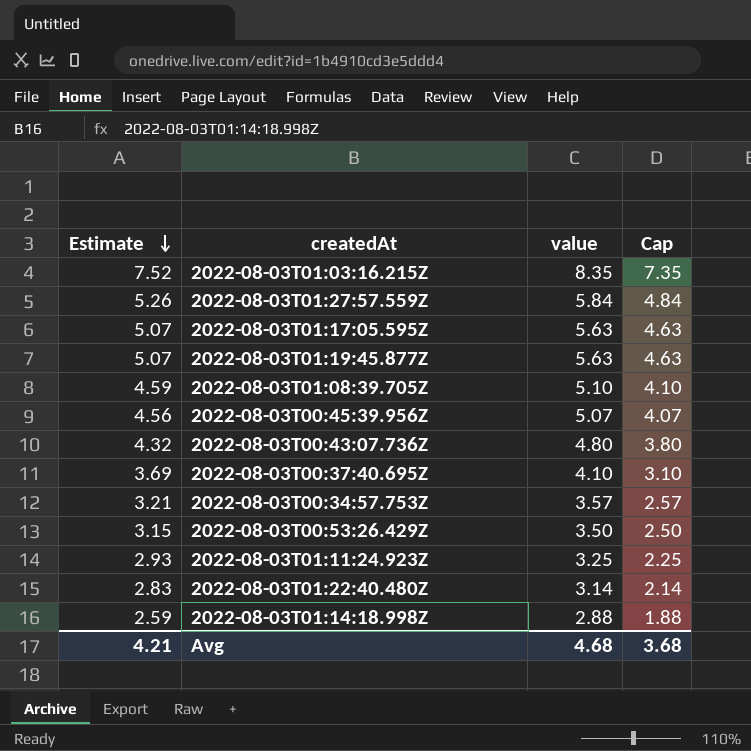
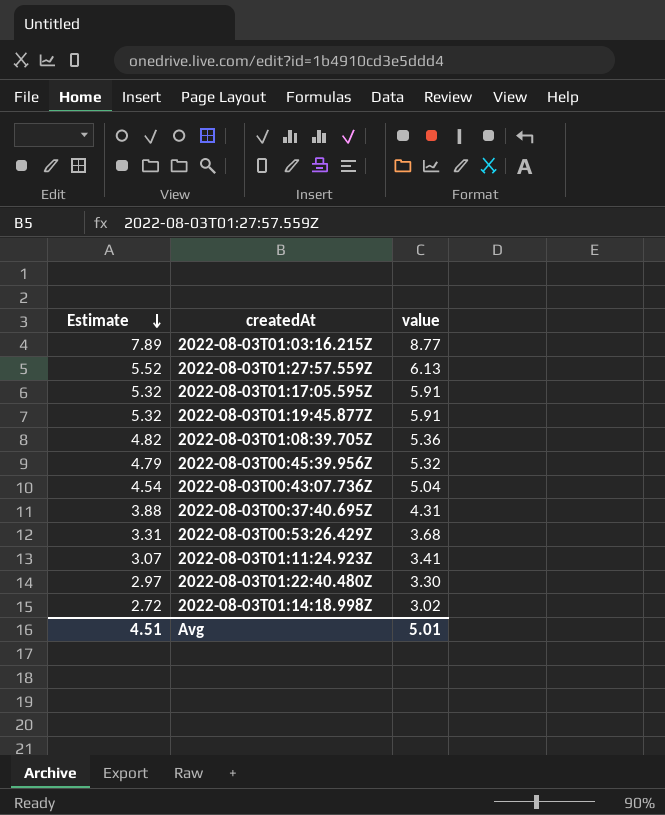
column Cap | formula: [value] - 1 -> none
row 2022-08-03T00:34:57.753Z: 3.21 | 3.57 | 2.57 -> none
2022-08-03T01:03:16.215Z | Estimate: 7.52 -> 7.89
2022-08-03T01:03:16.215Z | value: 8.35 -> 8.77
2022-08-03T01:27:57.559Z | Estimate: 5.26 -> 5.52
2022-08-03T01:27:57.559Z | value: 5.84 -> 6.13
2022-08-03T01:17:05.595Z | Estimate: 5.07 -> 5.32
2022-08-03T01:17:05.595Z | value: 5.63 -> 5.91
2022-08-03T01:19:45.877Z | Estimate: 5.07 -> 5.32
2022-08-03T01:19:45.877Z | value: 5.63 -> 5.91
2022-08-03T01:08:39.705Z | Estimate: 4.59 -> 4.82
2022-08-03T01:08:39.705Z | value: 5.10 -> 5.36
2022-08-03T00:45:39.956Z | Estimate: 4.56 -> 4.79
2022-08-03T00:45:39.956Z | value: 5.07 -> 5.32
2022-08-03T00:43:07.736Z | Estimate: 4.32 -> 4.54
2022-08-03T00:43:07.736Z | value: 4.80 -> 5.04
2022-08-03T00:37:40.695Z | Estimate: 3.69 -> 3.88
2022-08-03T00:37:40.695Z | value: 4.10 -> 4.31
2022-08-03T00:53:26.429Z | Estimate: 3.15 -> 3.31
2022-08-03T00:53:26.429Z | value: 3.50 -> 3.68
2022-08-03T01:11:24.923Z | Estimate: 2.93 -> 3.07
2022-08-03T01:11:24.923Z | value: 3.25 -> 3.41
2022-08-03T01:22:40.480Z | Estimate: 2.83 -> 2.97
2022-08-03T01:22:40.480Z | value: 3.14 -> 3.30
2022-08-03T01:14:18.998Z | Estimate: 2.59 -> 2.72
2022-08-03T01:14:18.998Z | value: 2.88 -> 3.02
Avg | Estimate: 4.21 -> 4.51
Avg | value: 4.68 -> 5.01

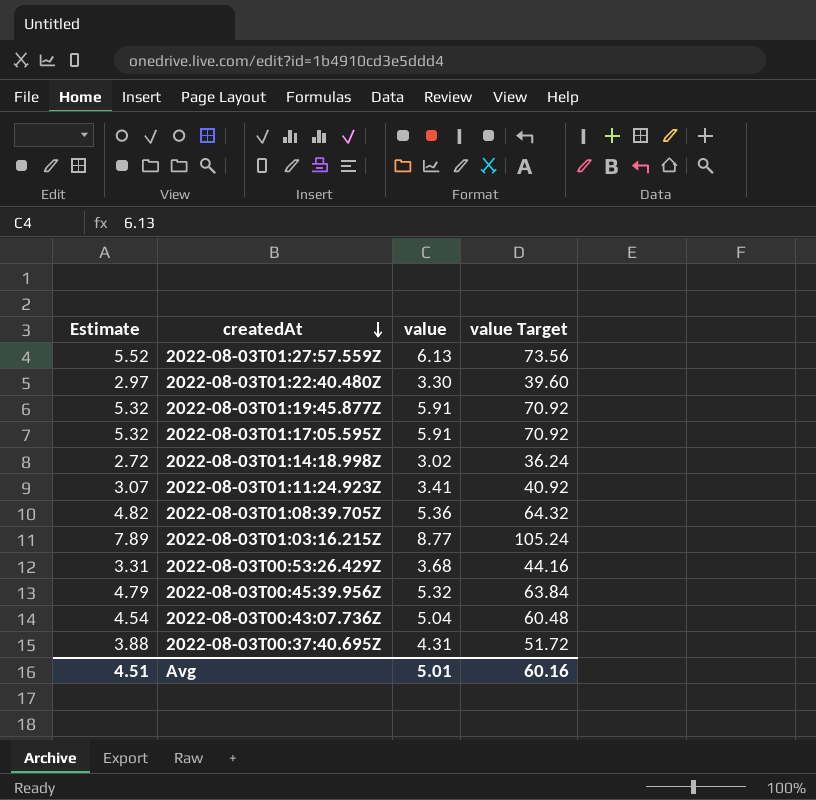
row order: Estimate descending -> createdAt descending
column value Target | formula: none -> [value] * 12

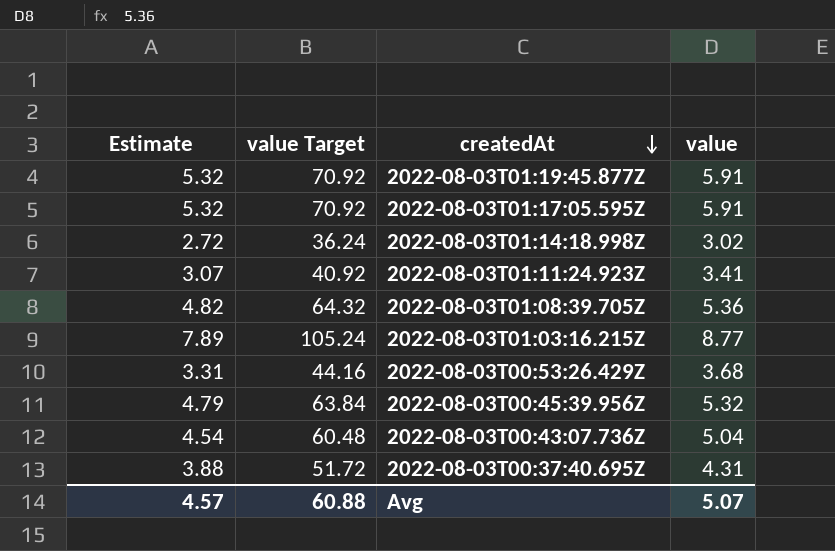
column value Target | position: 4 -> 2
row 2022-08-03T01:27:57.559Z: 5.52 | 6.13 | 73.56 -> none
row 2022-08-03T01:22:40.480Z: 2.97 | 3.30 | 39.60 -> none
Avg | Estimate: 4.51 -> 4.57
Avg | value Target: 60.16 -> 60.88
Avg | value: 5.01 -> 5.07

